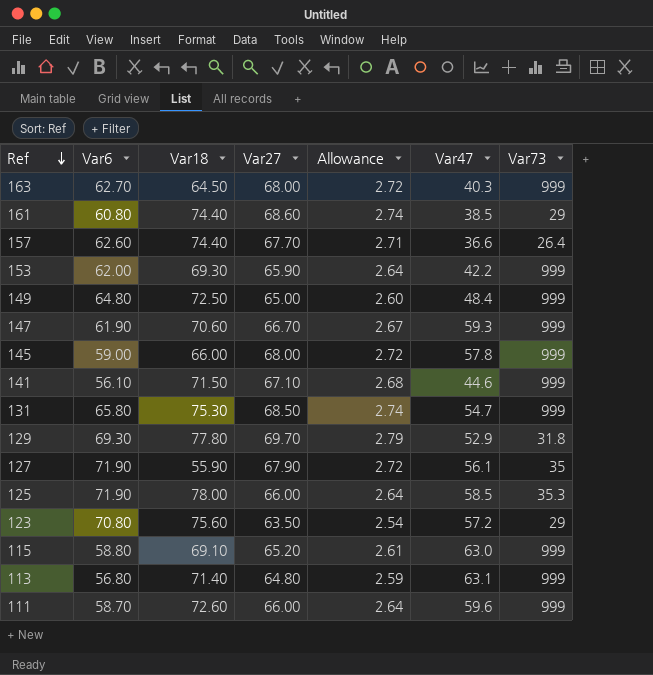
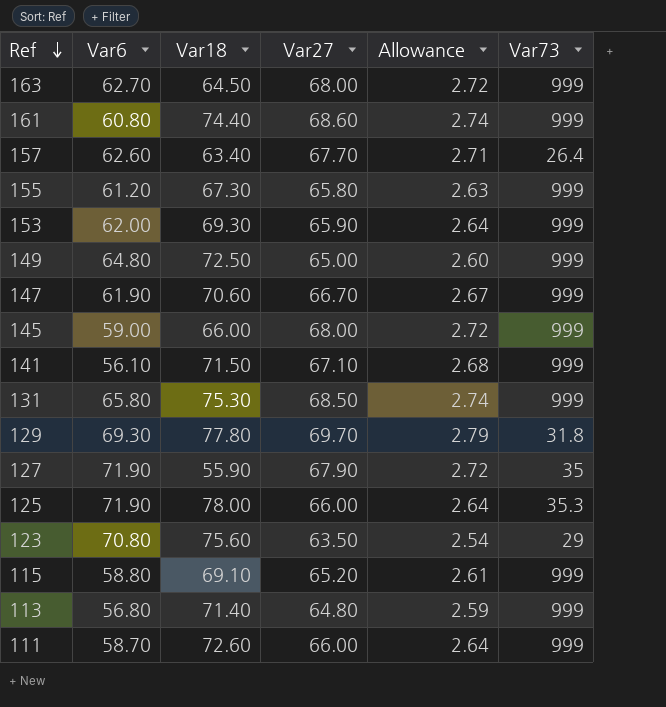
column Var47 | position: 6 -> none
161 | Var73: 29 -> 999
157 | Var18: 74.40 -> 63.40
row 155: none -> 61.20 | 67.30 | 65.80 | 2.63 | 999

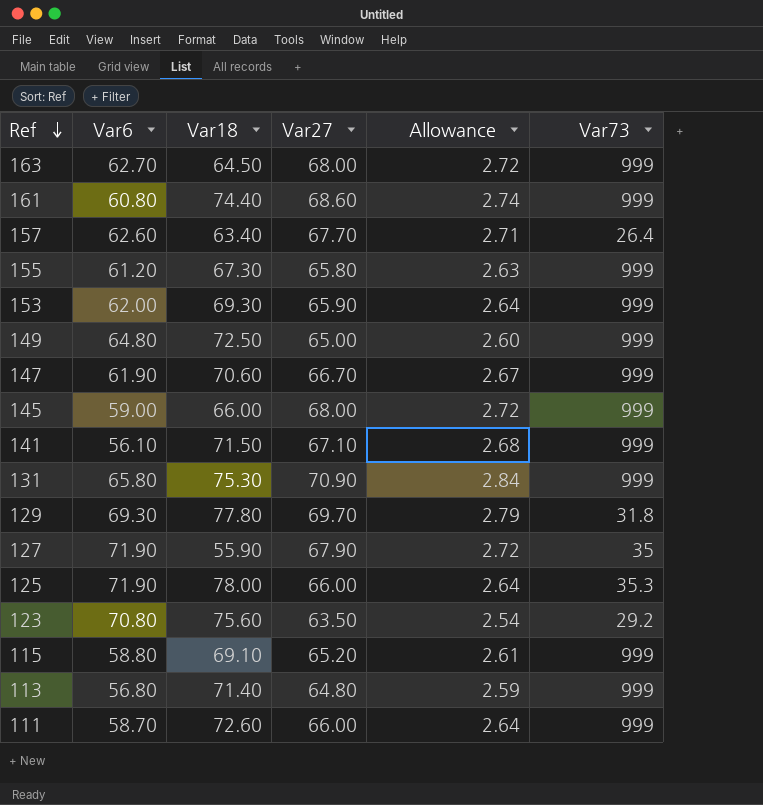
131 | Var27: 68.50 -> 70.90
131 | Allowance: 2.74 -> 2.84
123 | Var73: 29 -> 29.2

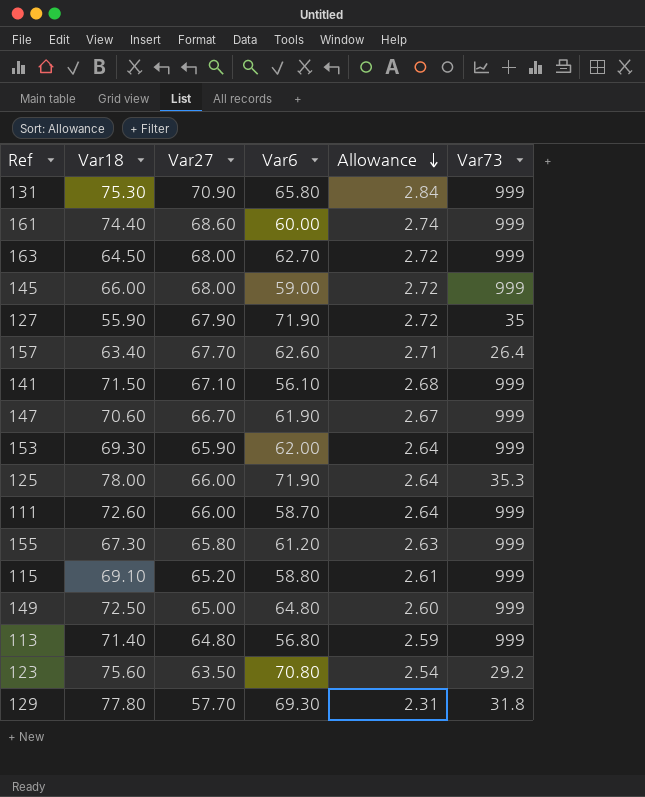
row order: Ref descending -> Allowance descending
column Var6 | position: 2 -> 4
161 | Var6: 60.80 -> 60.00
129 | Var27: 69.70 -> 57.70
129 | Allowance: 2.79 -> 2.31

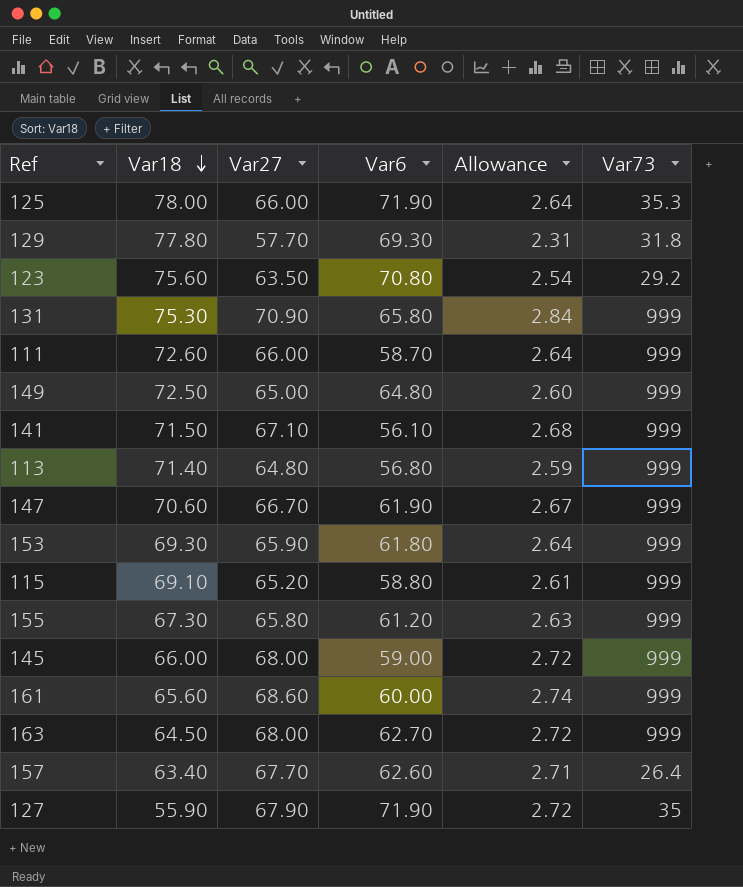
row order: Allowance descending -> Var18 descending
153 | Var6: 62.00 -> 61.80
161 | Var18: 74.40 -> 65.60

